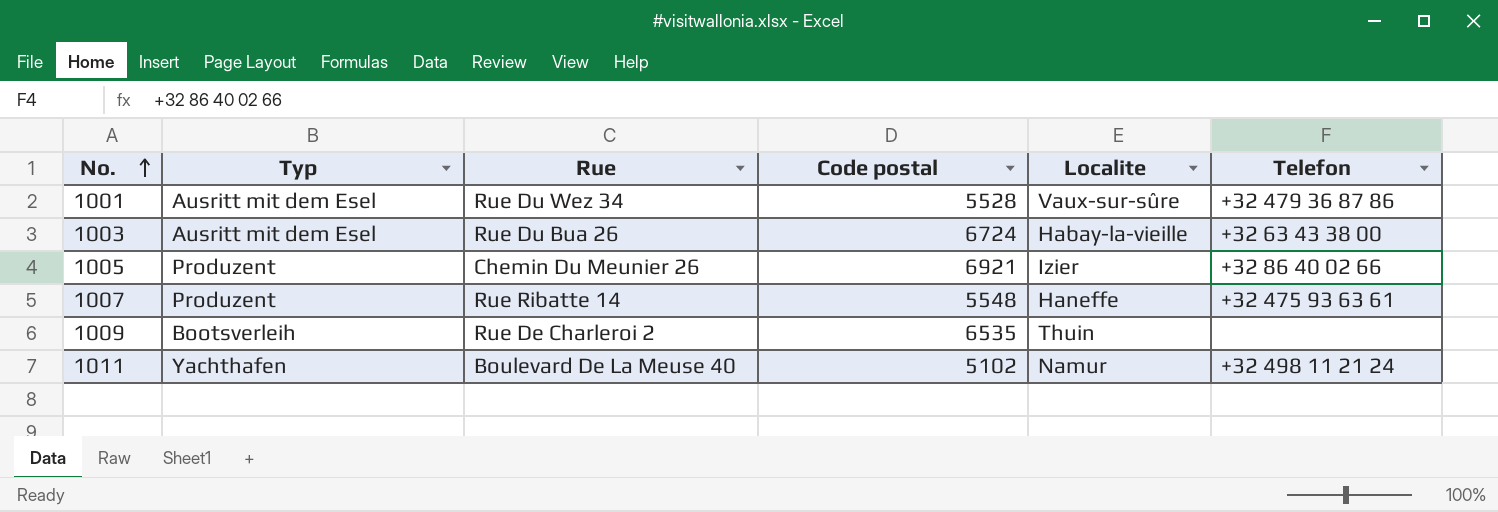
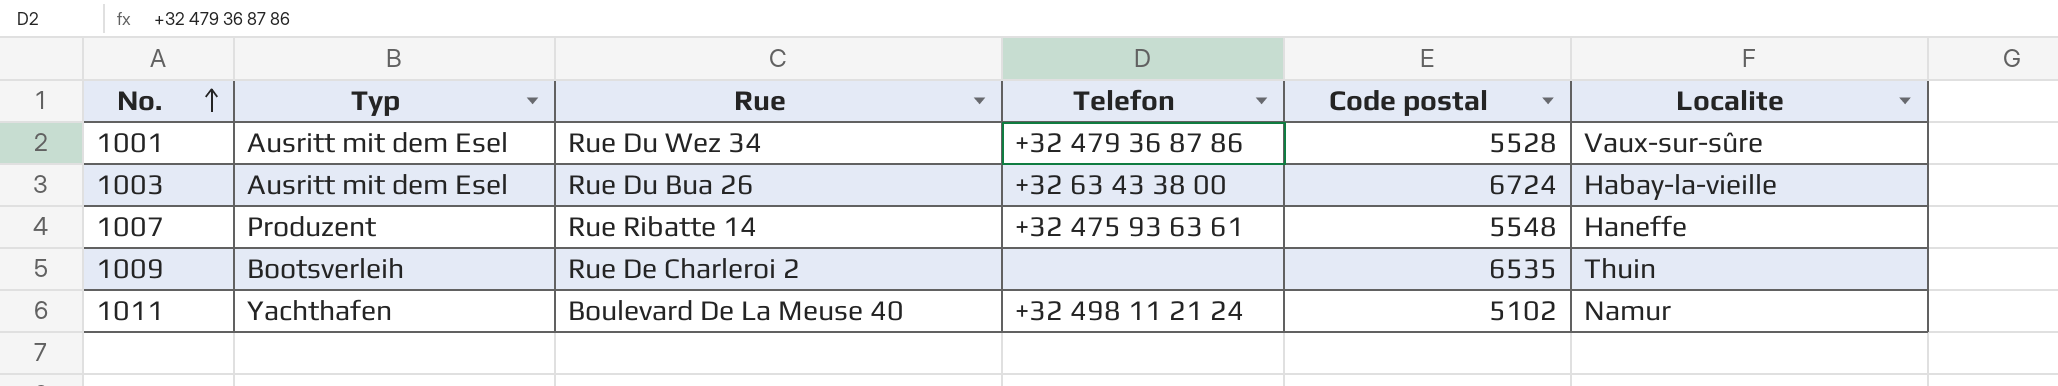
column Telefon | position: 6 -> 4
row 1005: Produzent | Chemin Du Meunier 26 | 6921 | Izier | +32 86 40 02 66 -> none

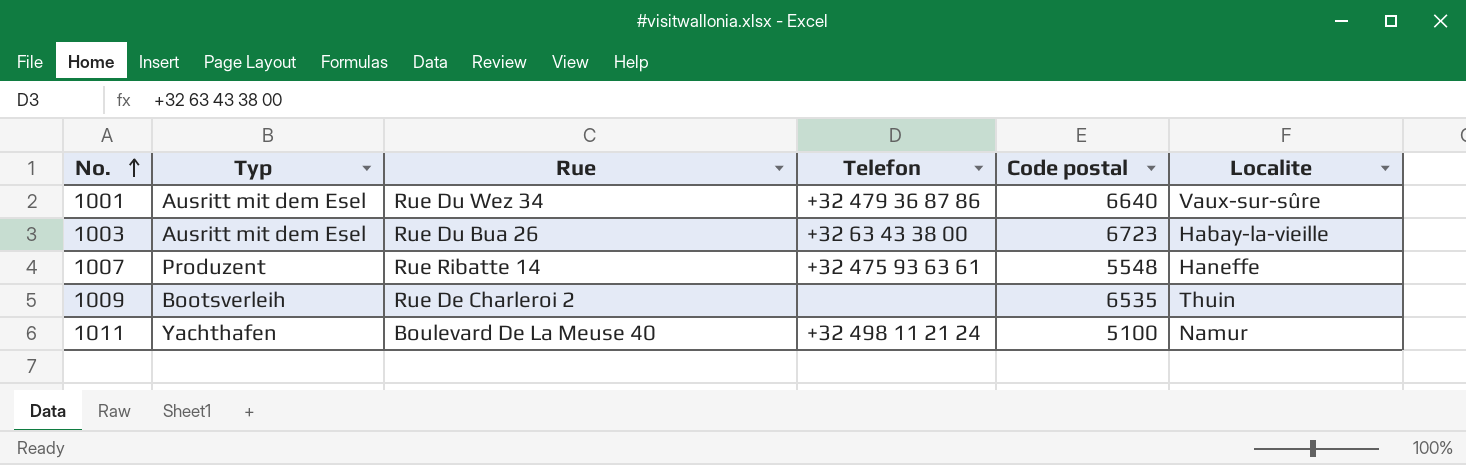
1001 | Code postal: 5528 -> 6640
1003 | Code postal: 6724 -> 6723
1011 | Code postal: 5102 -> 5100

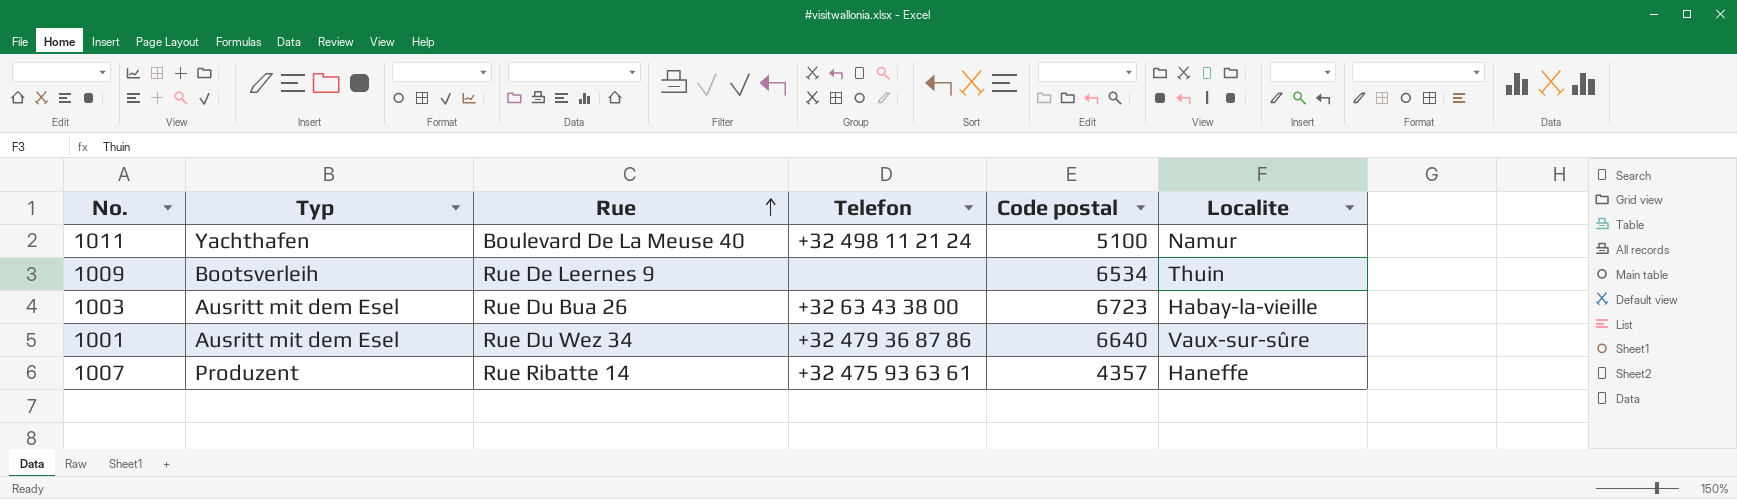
row order: No. ascending -> Rue ascending
1009 | Rue: Rue De Charleroi 2 -> Rue De Leernes 9
1009 | Code postal: 6535 -> 6534
1007 | Code postal: 5548 -> 4357

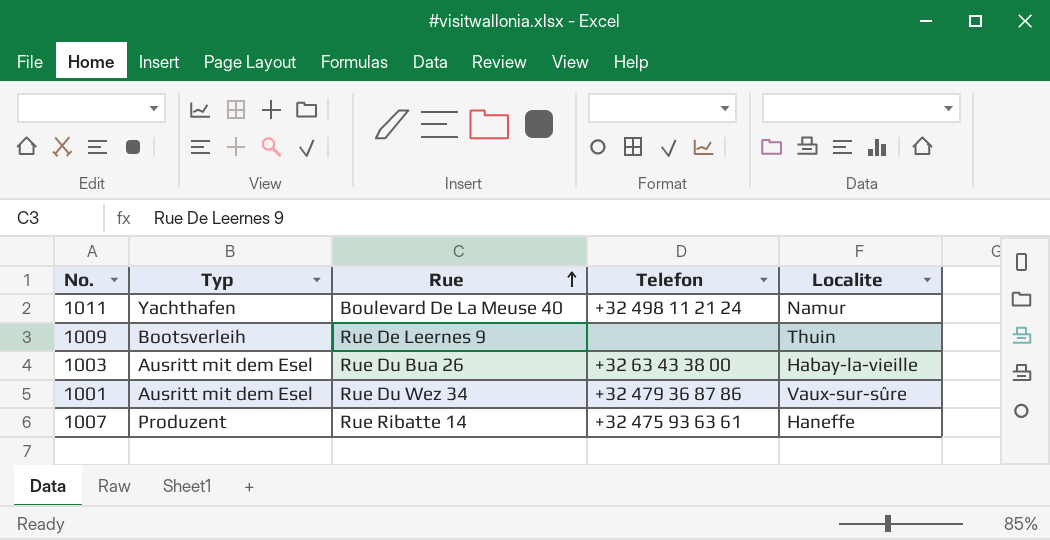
column Code postal | position: 5 -> none

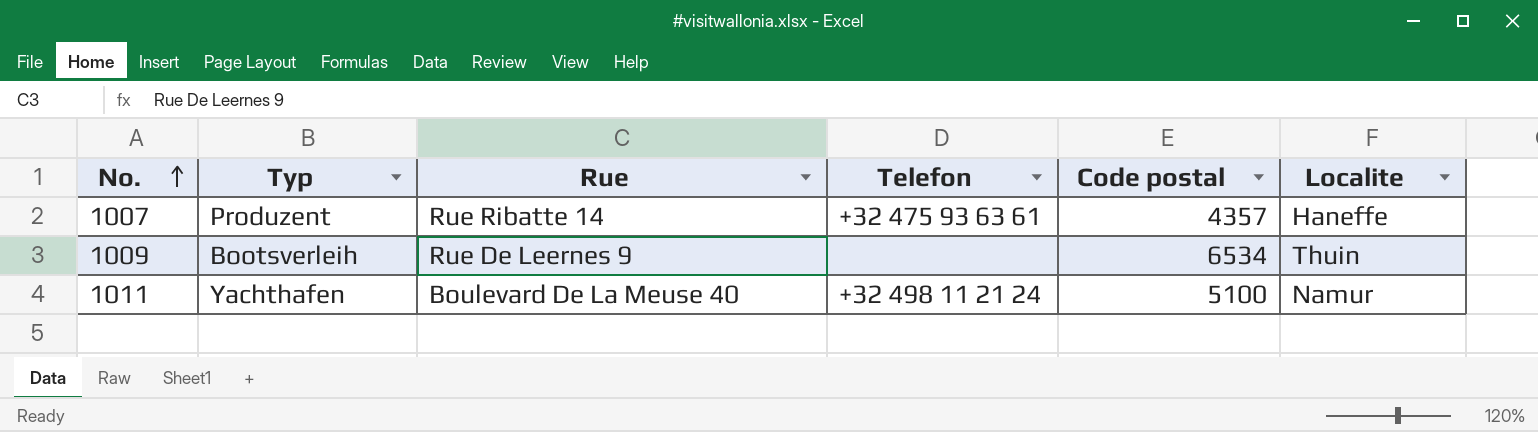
row order: Rue ascending -> No. ascending
column Code postal | position: none -> 5
row 1003: Ausritt mit dem Esel | Rue Du Bua 26 | +32 63 43 38 00 | Habay-la-vieille -> none
row 1001: Ausritt mit dem Esel | Rue Du Wez 34 | +32 479 36 87 86 | Vaux-sur-sûre -> none

